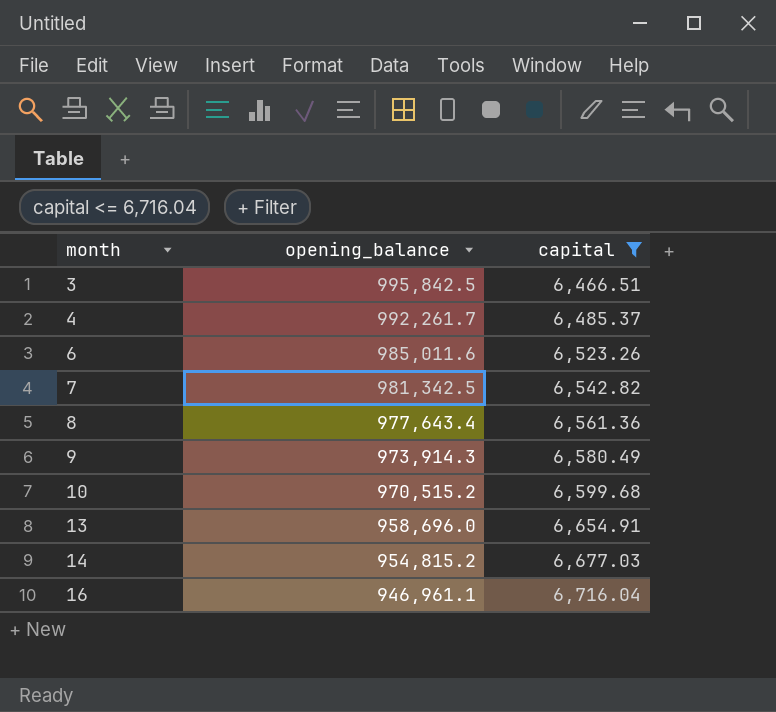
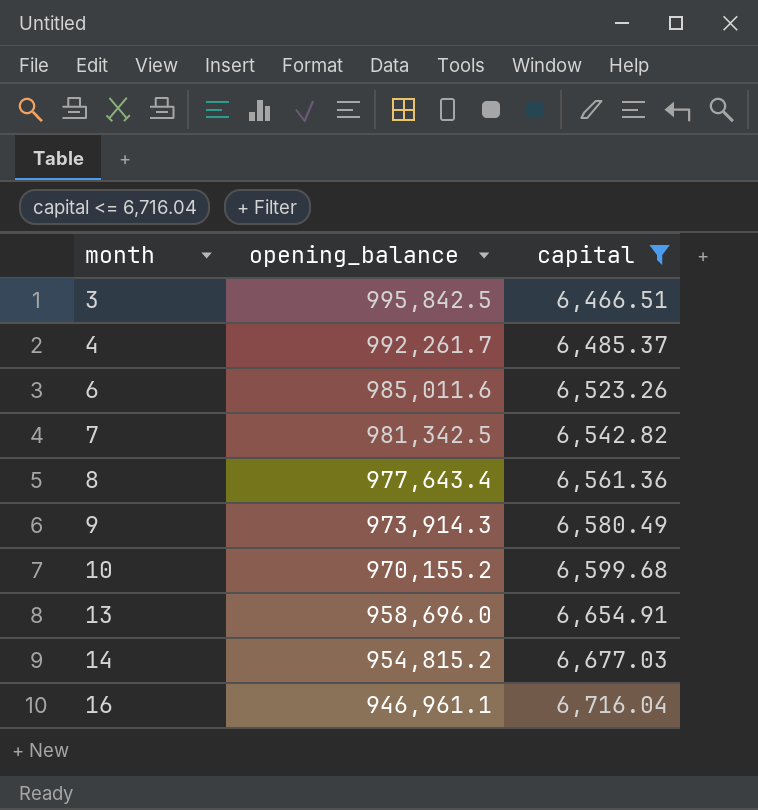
10 | opening_balance: 970,515.2 -> 970,155.2

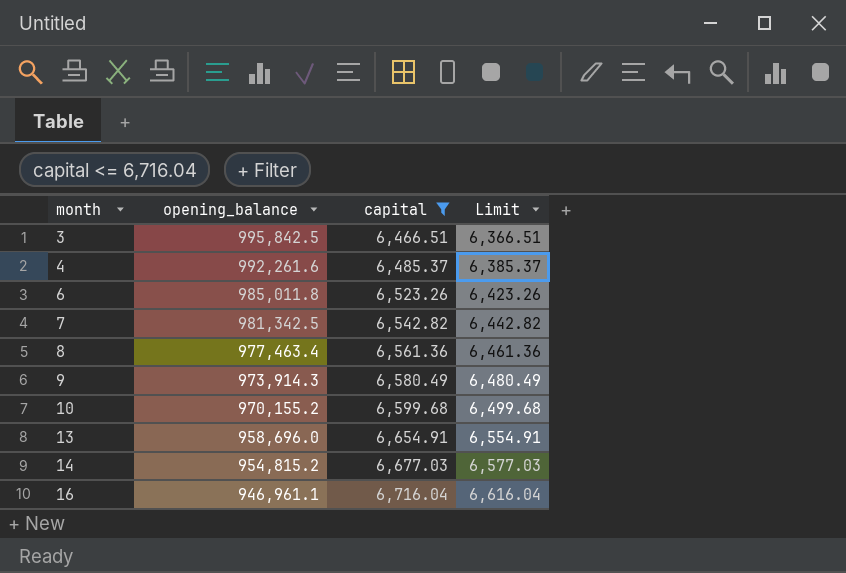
column Limit | formula: none -> [capital] - 100
4 | opening_balance: 992,261.7 -> 992,261.6
6 | opening_balance: 985,011.6 -> 985,011.8
8 | opening_balance: 977,643.4 -> 977,463.4

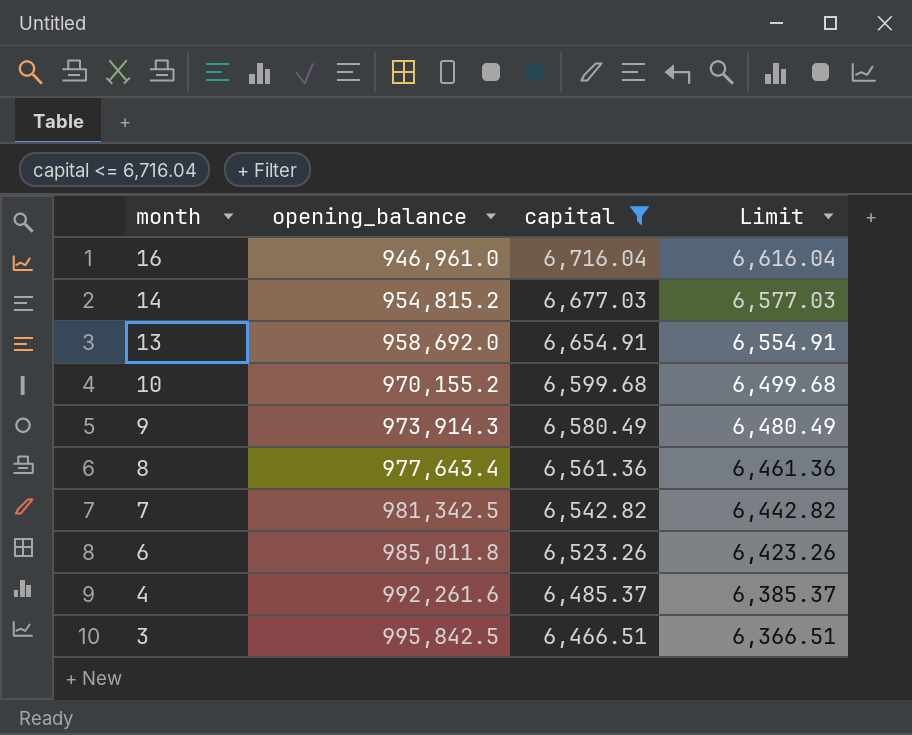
row order: month ascending -> month descending
16 | opening_balance: 946,961.1 -> 946,961.0
13 | opening_balance: 958,696.0 -> 958,692.0
8 | opening_balance: 977,463.4 -> 977,643.4

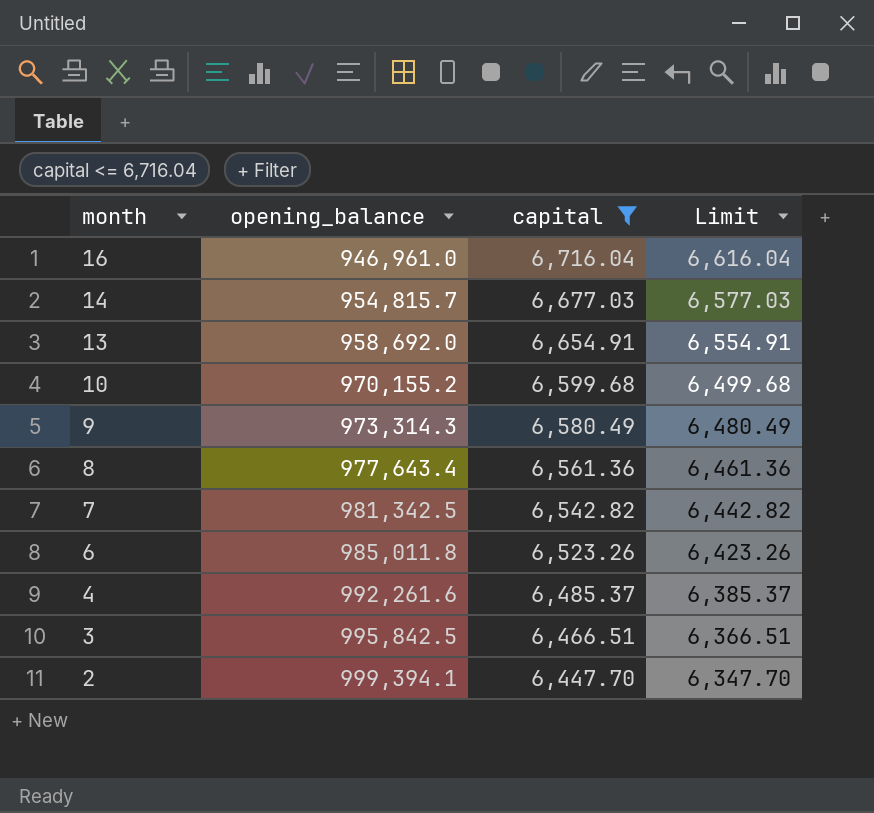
14 | opening_balance: 954,815.2 -> 954,815.7
9 | opening_balance: 973,914.3 -> 973,314.3
row 2: none -> 999,394.1 | 6,447.70 | 6,347.70

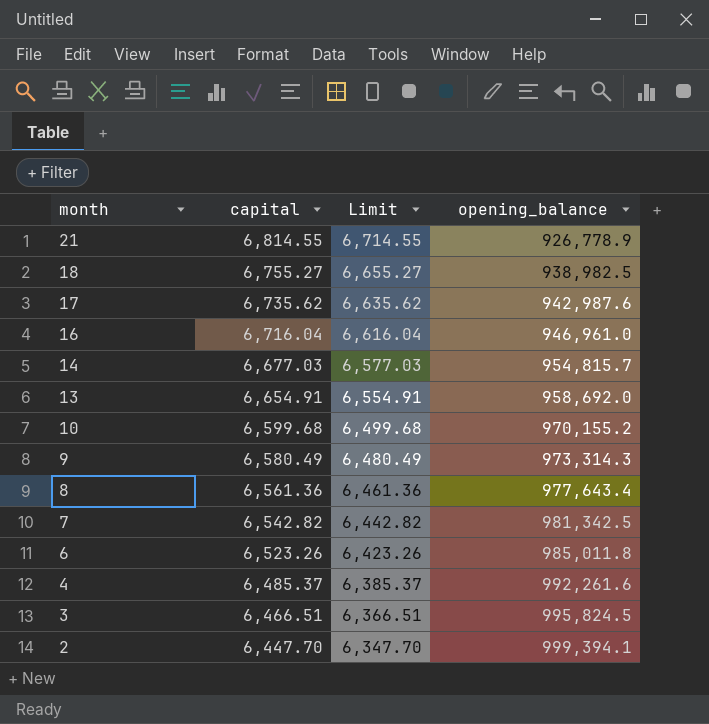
filter: capital <= 6,716.04 -> none
column opening_balance | position: 2 -> 4
3 | opening_balance: 995,842.5 -> 995,824.5

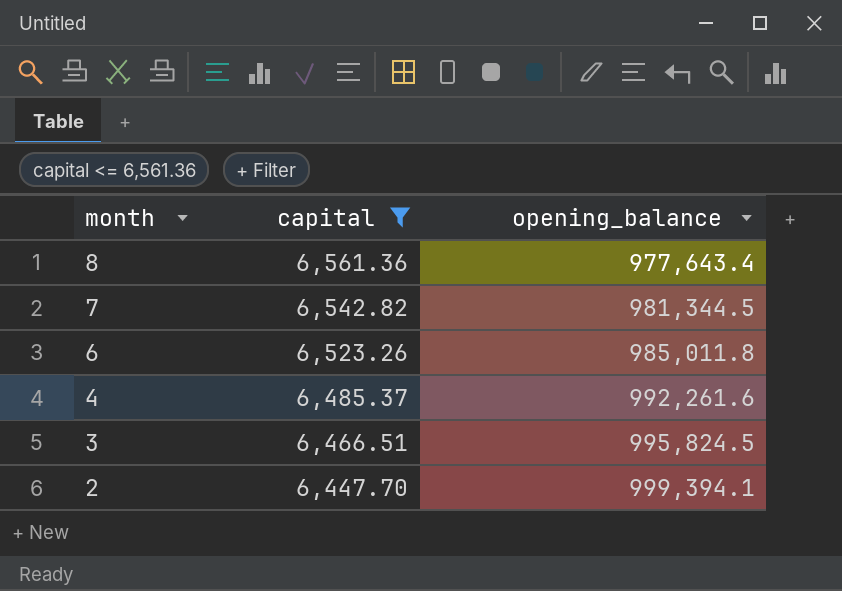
filter: none -> capital <= 6,561.36
column Limit | formula: [capital] - 100 -> none
7 | opening_balance: 981,342.5 -> 981,344.5

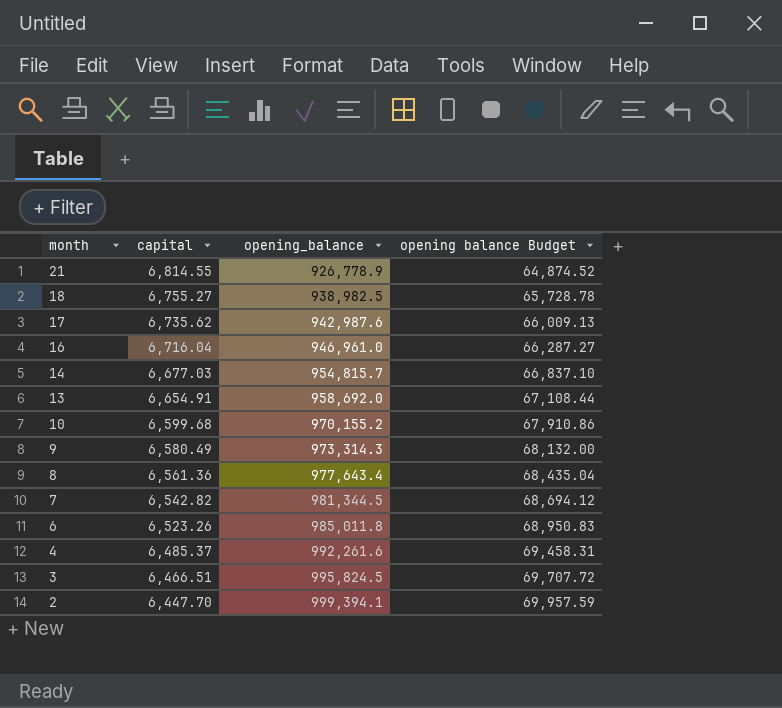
filter: capital <= 6,561.36 -> none
column opening balance Budget | formula: none -> [opening_balance] * 0.07

